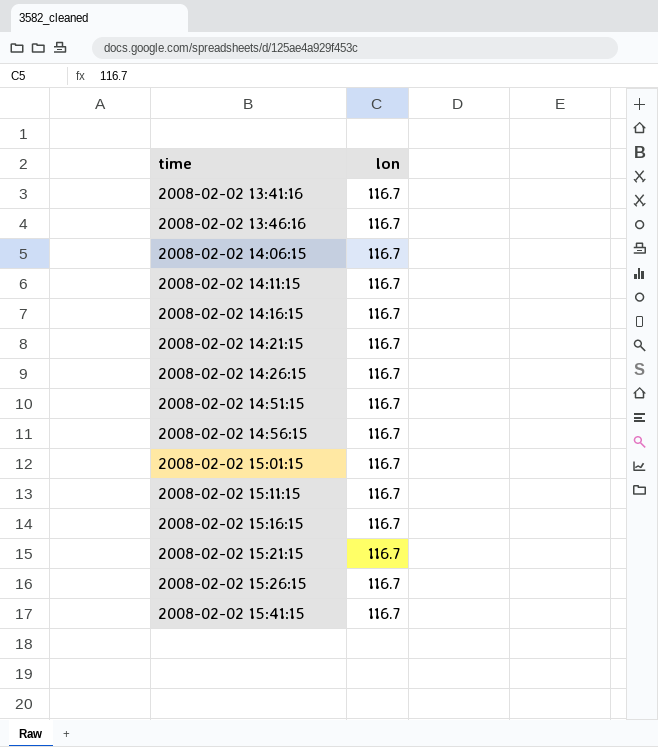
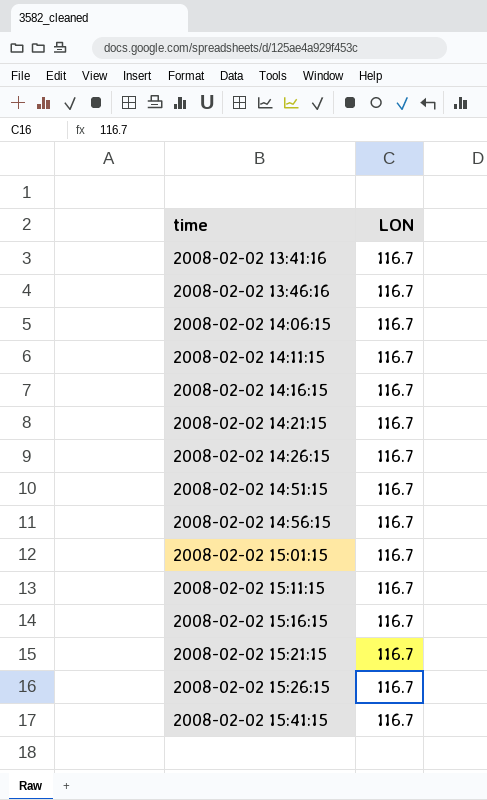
column name: lon -> LON

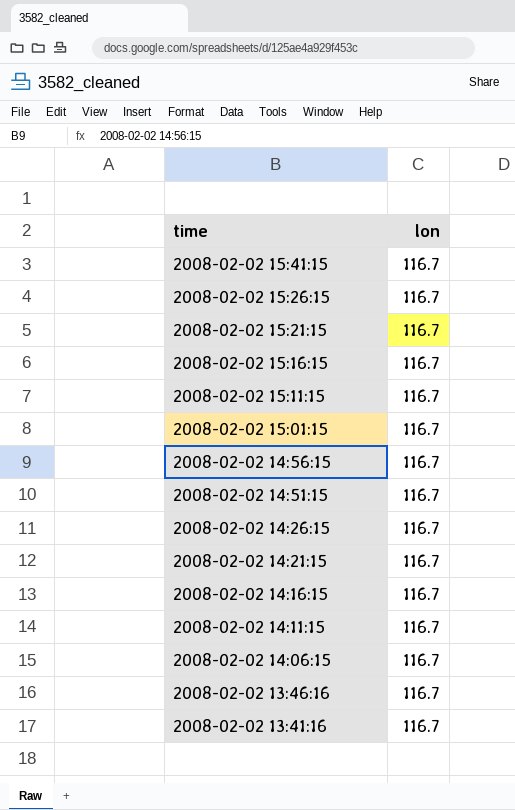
row order: time ascending -> time descending
column name: LON -> lon

